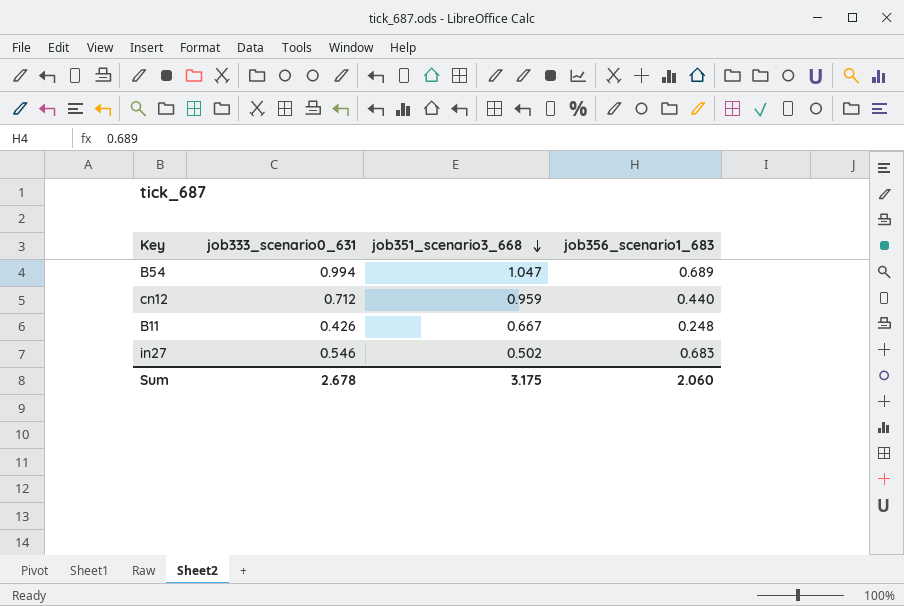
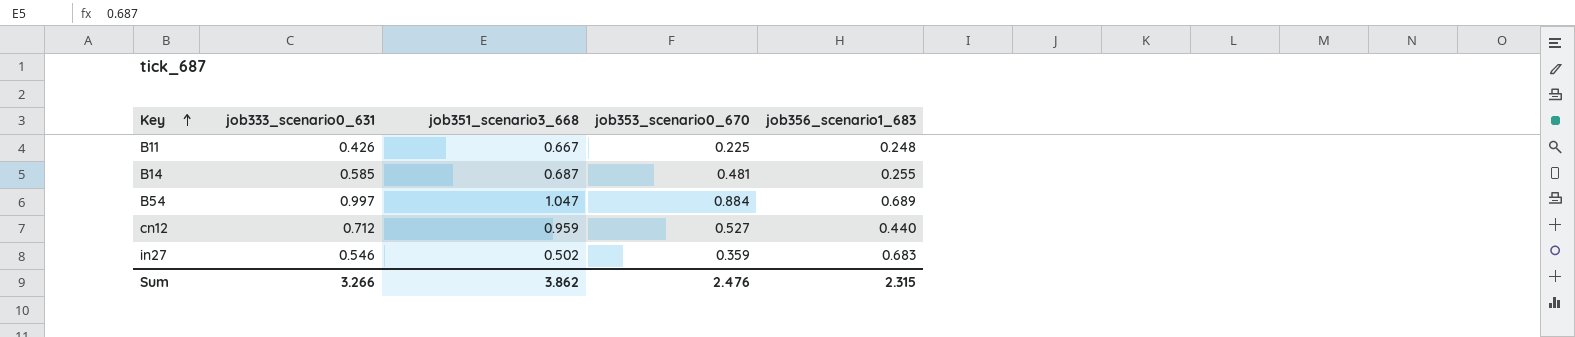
row order: job351_scenario3_668 descending -> Key ascending
column job353_scenario0_670 | position: none -> 4
row B14: none -> 0.585 | 0.687 | 0.481 | 0.255
B54 | job333_scenario0_631: 0.994 -> 0.997
Sum | job333_scenario0_631: 2.678 -> 3.266
Sum | job351_scenario3_668: 3.175 -> 3.862
Sum | job356_scenario1_683: 2.060 -> 2.315

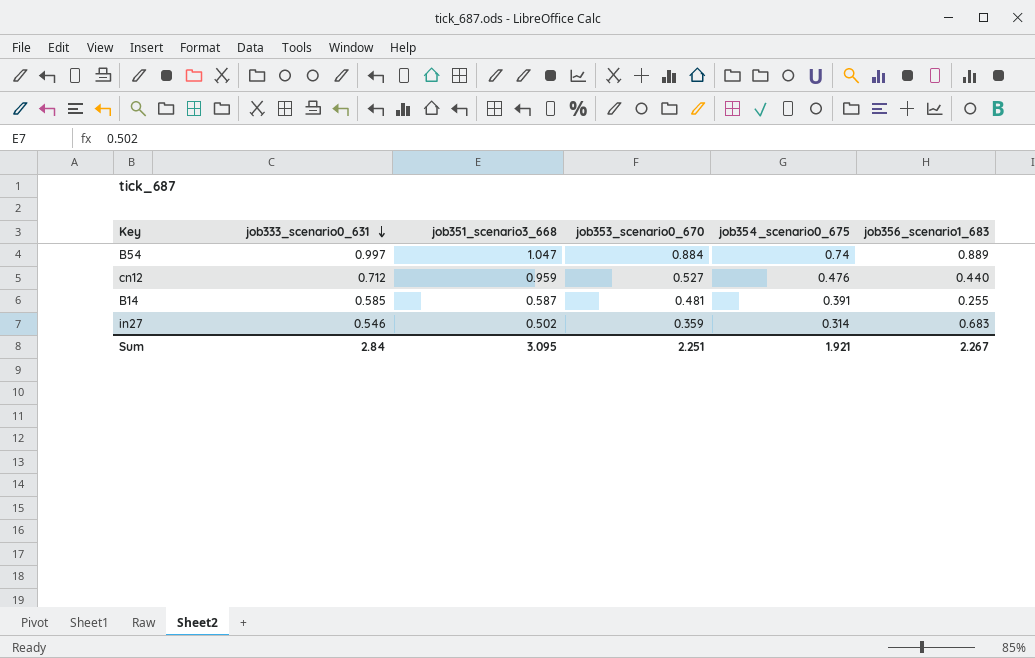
row order: Key ascending -> job333_scenario0_631 descending
column job354_scenario0_675 | position: none -> 5
row B11: 0.426 | 0.667 | 0.225 | 0.248 -> none
B54 | job356_scenario1_683: 0.689 -> 0.889
B14 | job351_scenario3_668: 0.687 -> 0.587
Sum | job333_scenario0_631: 3.266 -> 2.84
Sum | job351_scenario3_668: 3.862 -> 3.095
Sum | job353_scenario0_670: 2.476 -> 2.251
Sum | job356_scenario1_683: 2.315 -> 2.267

